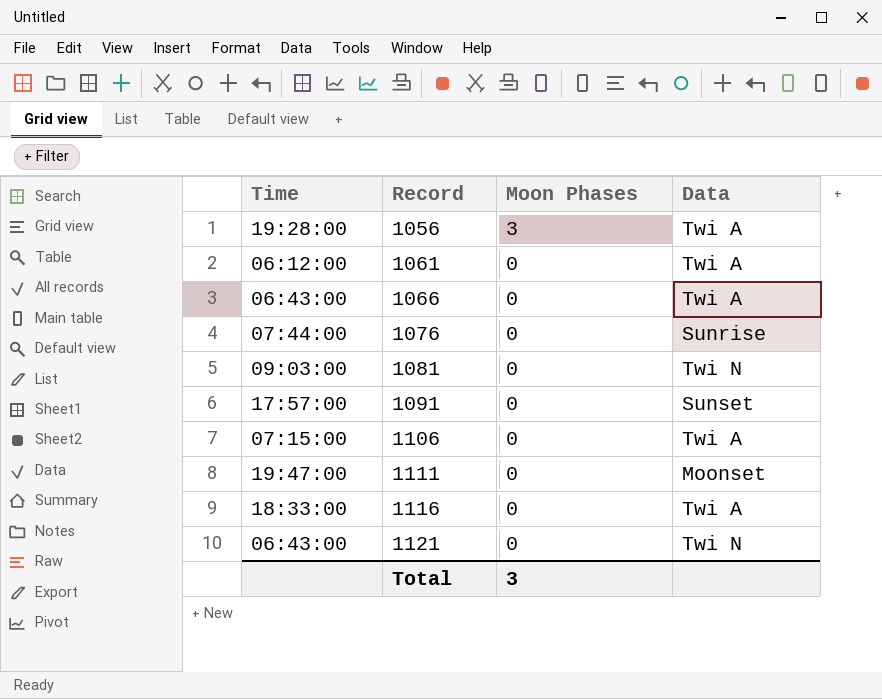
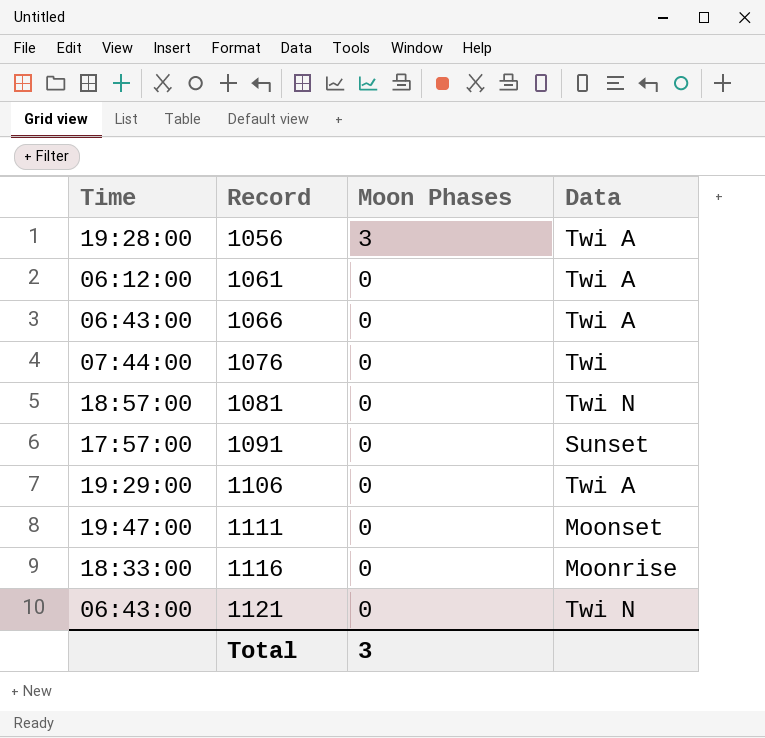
1076 | Data: Sunrise -> Twi
1081 | Time: 09:03:00 -> 18:57:00
1106 | Time: 07:15:00 -> 19:29:00
1116 | Data: Twi A -> Moonrise

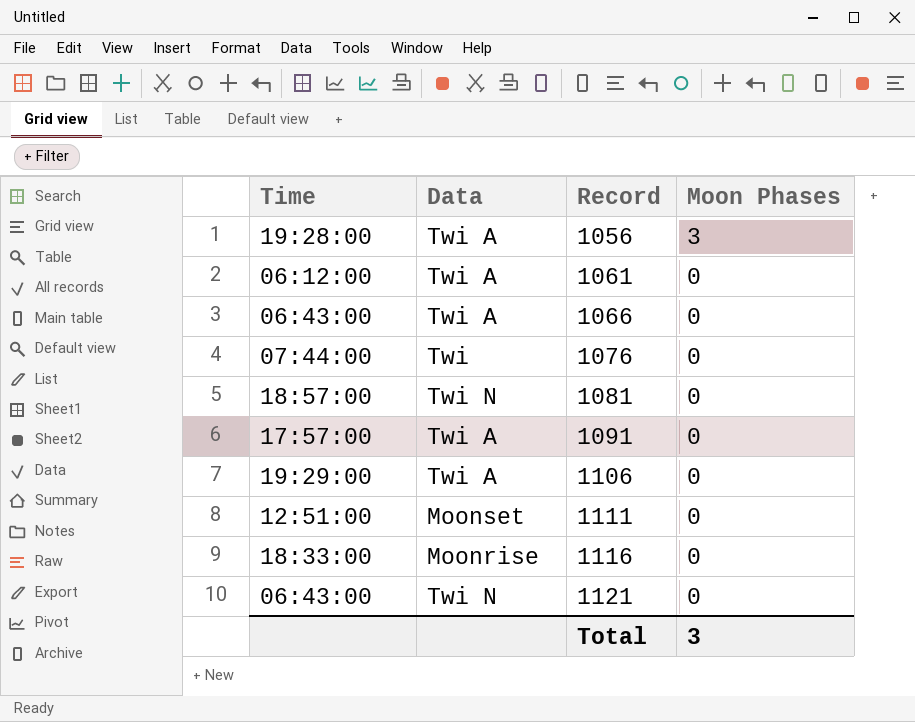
column Data | position: 4 -> 2
1091 | Data: Sunset -> Twi A
1111 | Time: 19:47:00 -> 12:51:00

